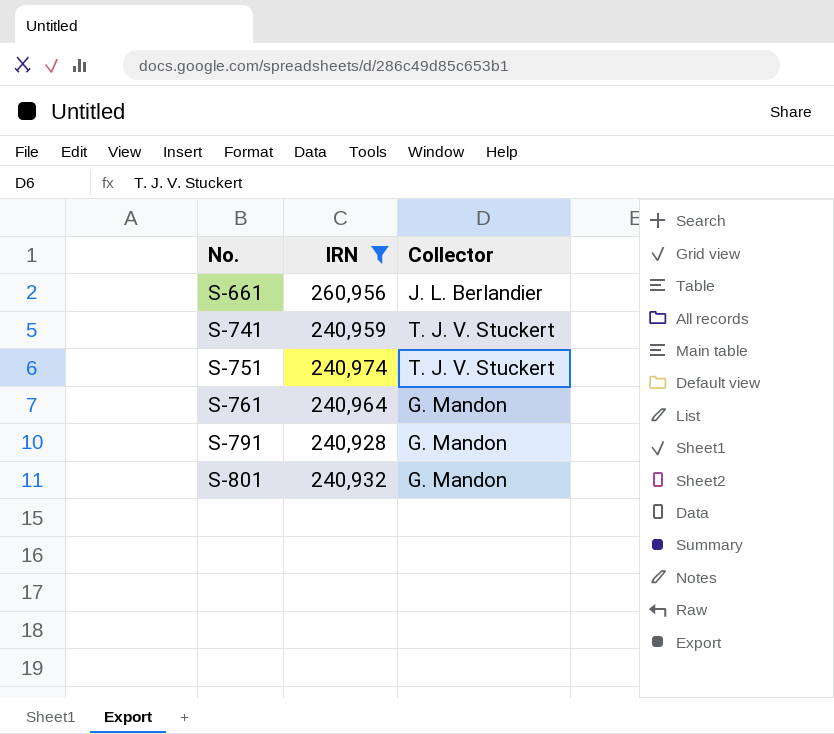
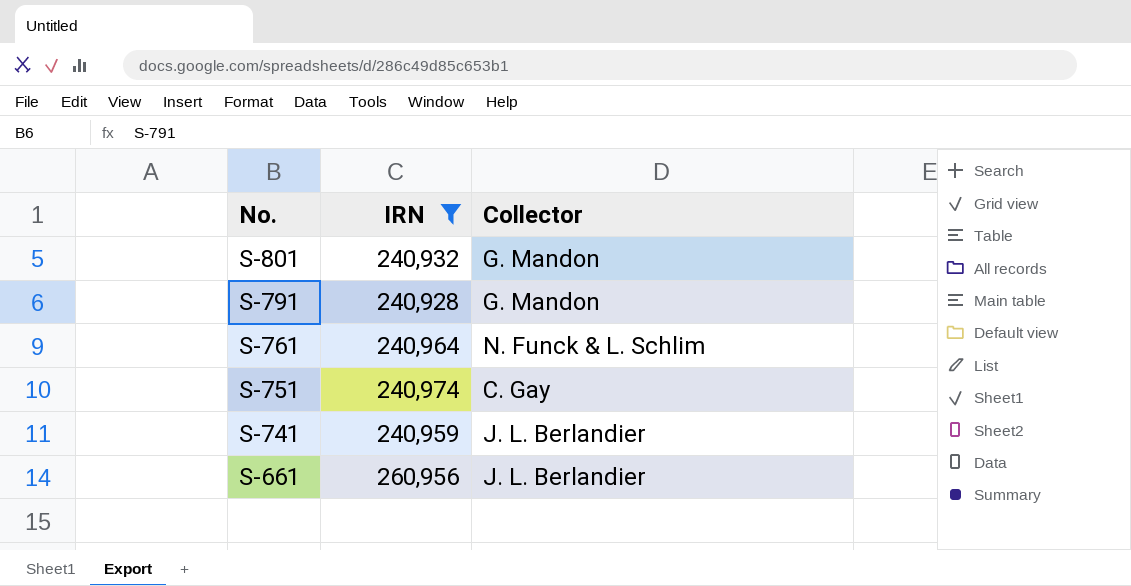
row order: No. ascending -> No. descending
S-761 | Collector: G. Mandon -> N. Funck & L. Schlim
S-751 | Collector: T. J. V. Stuckert -> C. Gay
S-741 | Collector: T. J. V. Stuckert -> J. L. Berlandier

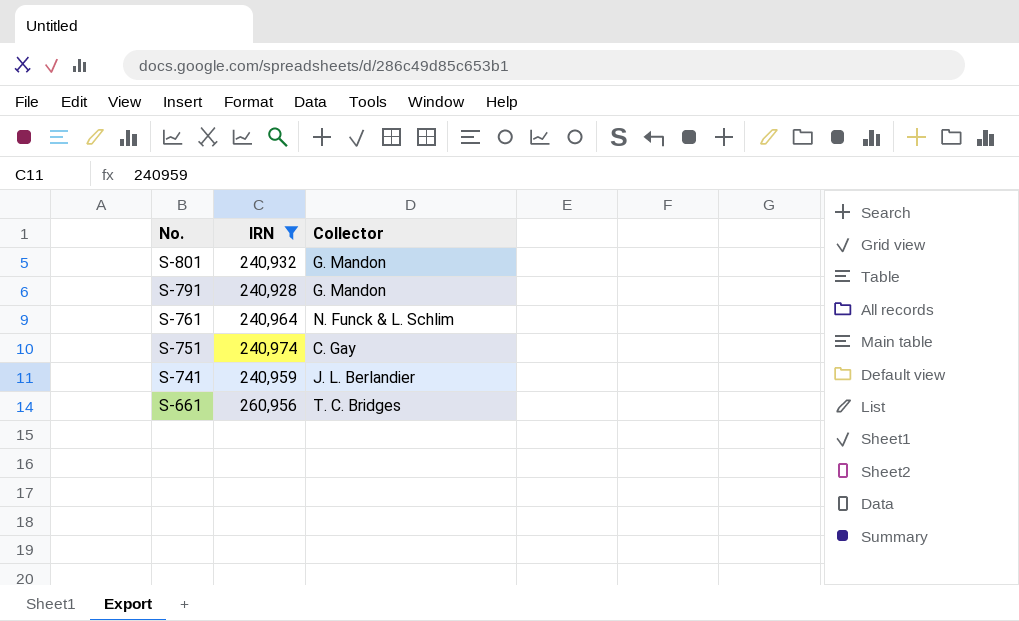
S-661 | Collector: J. L. Berlandier -> T. C. Bridges

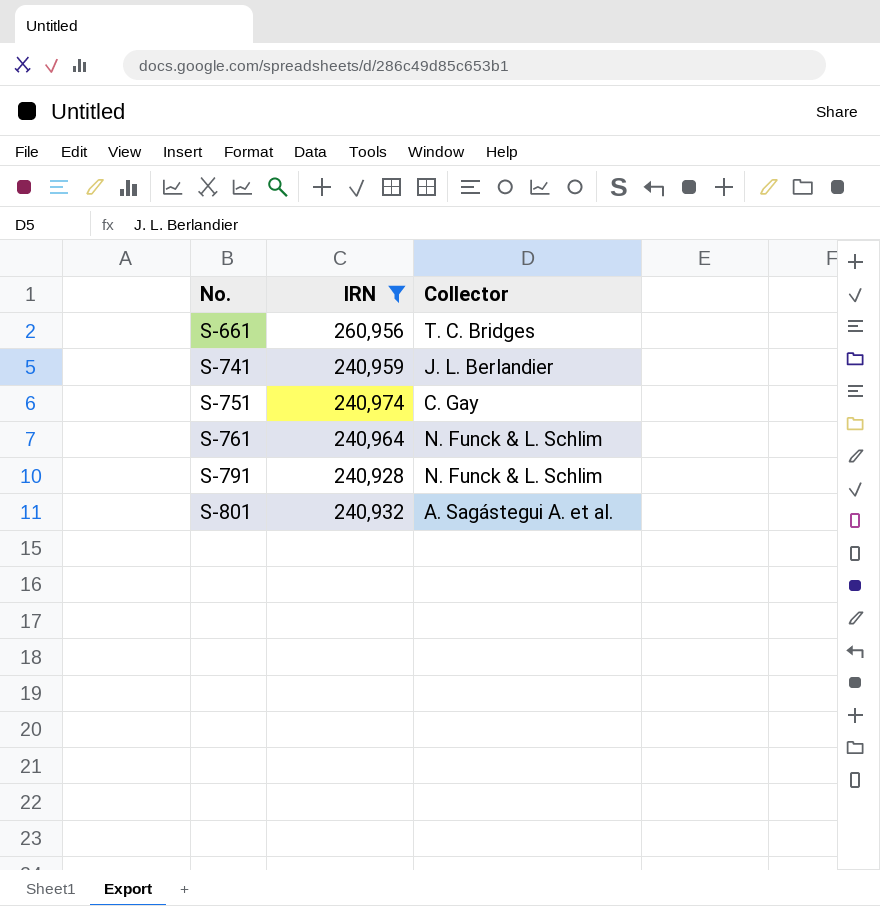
row order: No. descending -> No. ascending
S-791 | Collector: G. Mandon -> N. Funck & L. Schlim
S-801 | Collector: G. Mandon -> A. Sagástegui A. et al.

